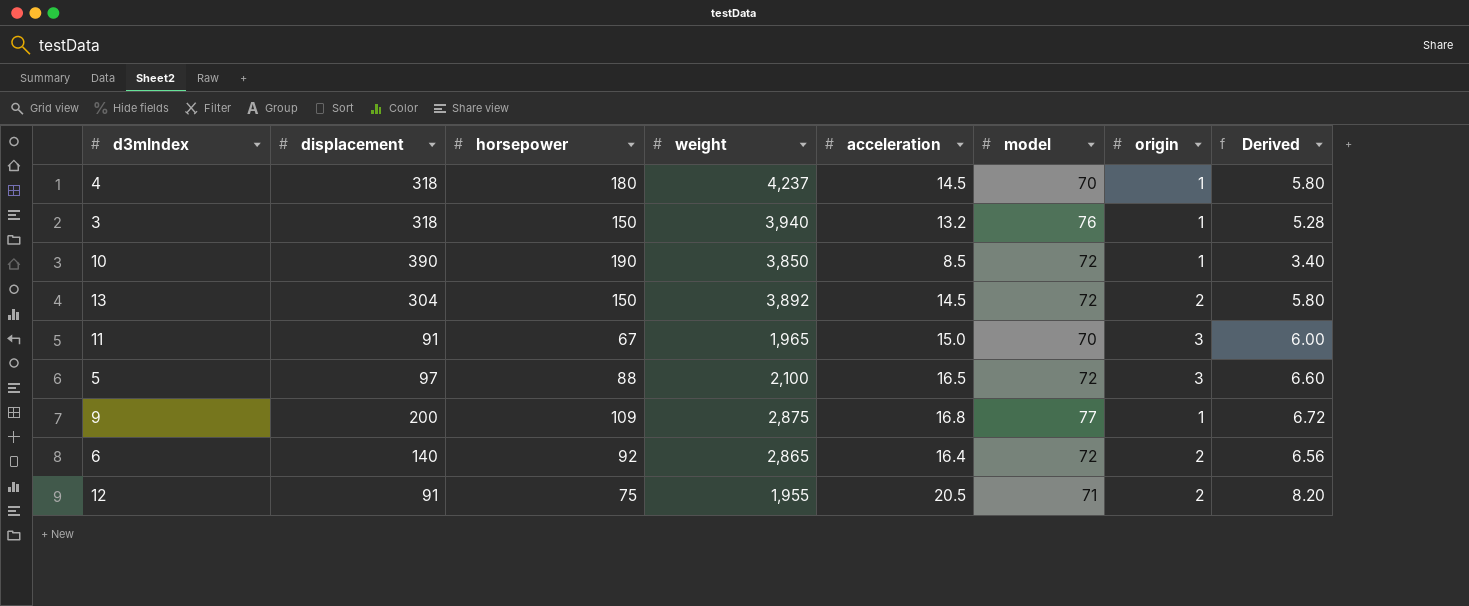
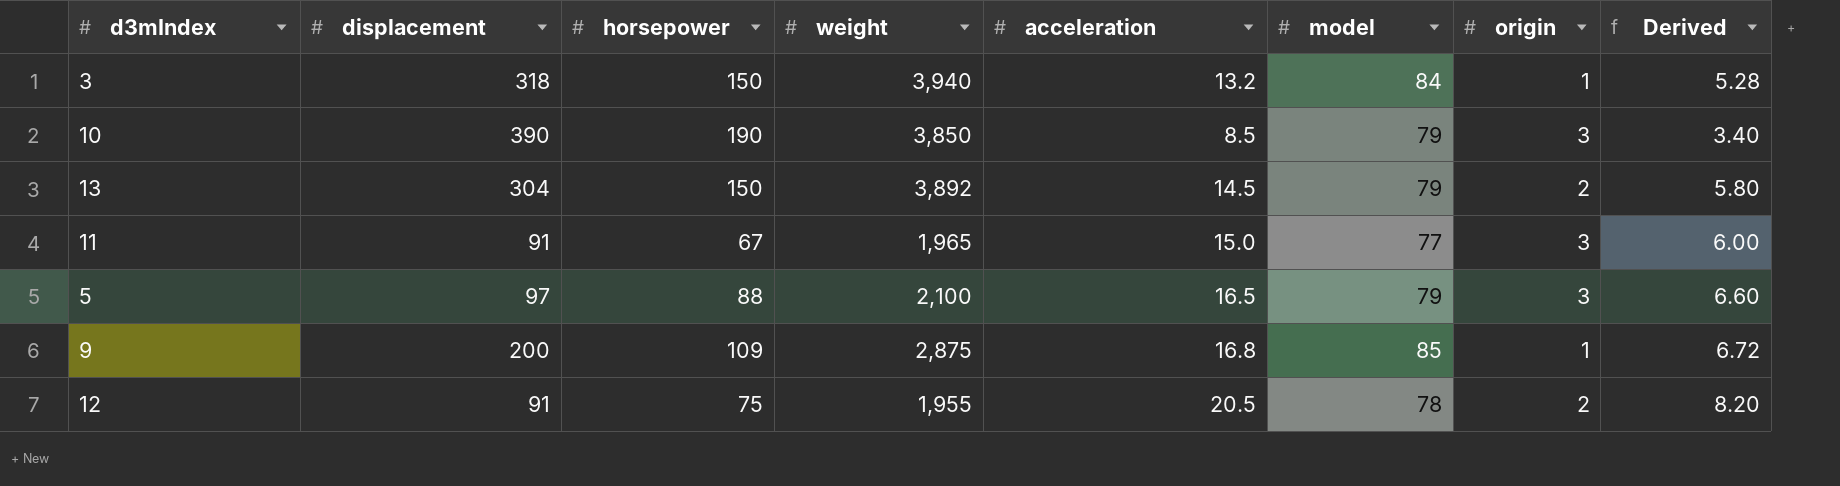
row 4: 318 | 180 | 4,237 | 14.5 | 70 | 1 | 5.80 -> none
row 6: 140 | 92 | 2,865 | 16.4 | 72 | 2 | 6.56 -> none
3 | model: 76 -> 84
10 | model: 72 -> 79
10 | origin: 1 -> 3
13 | model: 72 -> 79
11 | model: 70 -> 77
5 | model: 72 -> 79
9 | model: 77 -> 85
12 | model: 71 -> 78

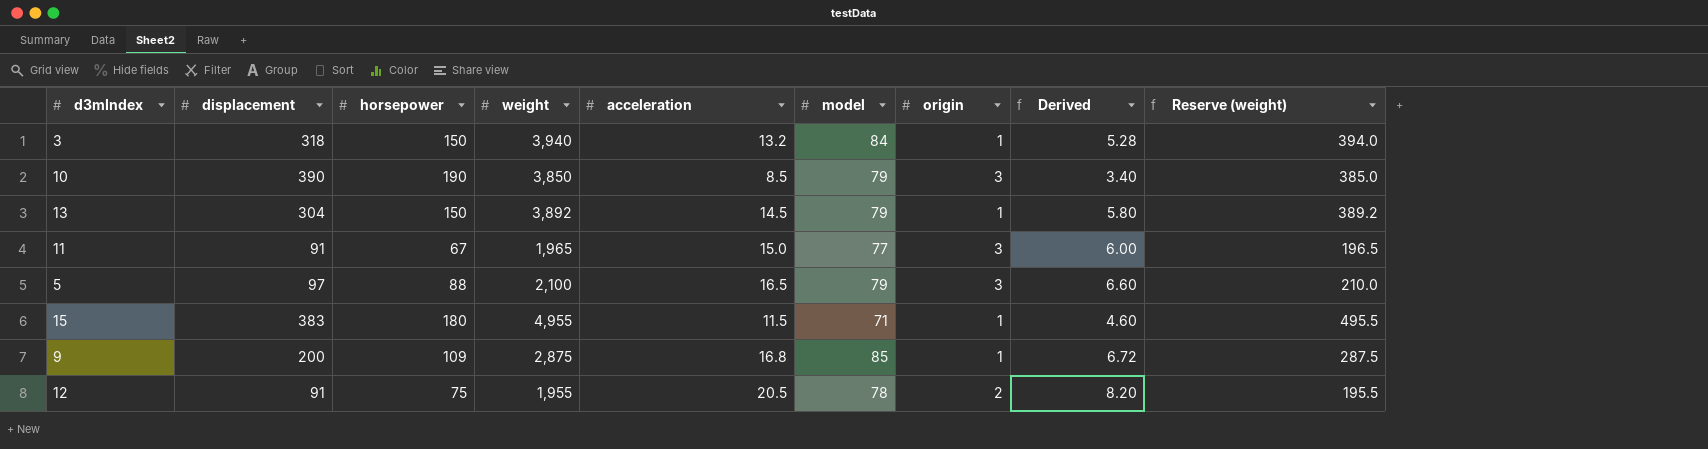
column Reserve (weight) | formula: none -> [weight] * 0.1
13 | origin: 2 -> 1
row 15: none -> 383 | 180 | 4,955 | 11.5 | 71 | 1 | 4.60 | 495.5

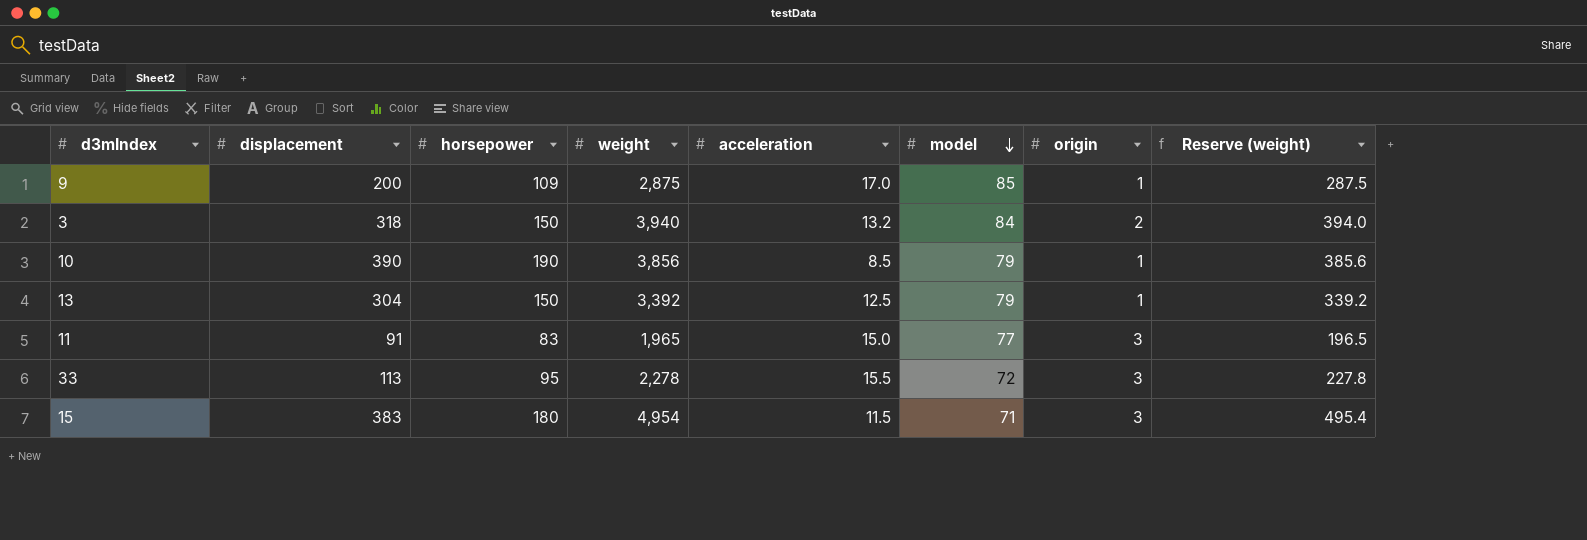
row order: none -> model descending
column Derived | formula: [acceleration] * 0.4 -> none
row 5: 97 | 88 | 2,100 | 16.5 | 79 | 3 | 6.60 | 210.0 -> none
row 12: 91 | 75 | 1,955 | 20.5 | 78 | 2 | 8.20 | 195.5 -> none
9 | acceleration: 16.8 -> 17.0
3 | origin: 1 -> 2
10 | weight: 3,850 -> 3,856
10 | origin: 3 -> 1
10 | Reserve (weight): 385.0 -> 385.6
13 | weight: 3,892 -> 3,392
13 | acceleration: 14.5 -> 12.5
13 | Reserve (weight): 389.2 -> 339.2
11 | horsepower: 67 -> 83
row 33: none -> 113 | 95 | 2,278 | 15.5 | 72 | 3 | 227.8
15 | weight: 4,955 -> 4,954
15 | origin: 1 -> 3
15 | Reserve (weight): 495.5 -> 495.4

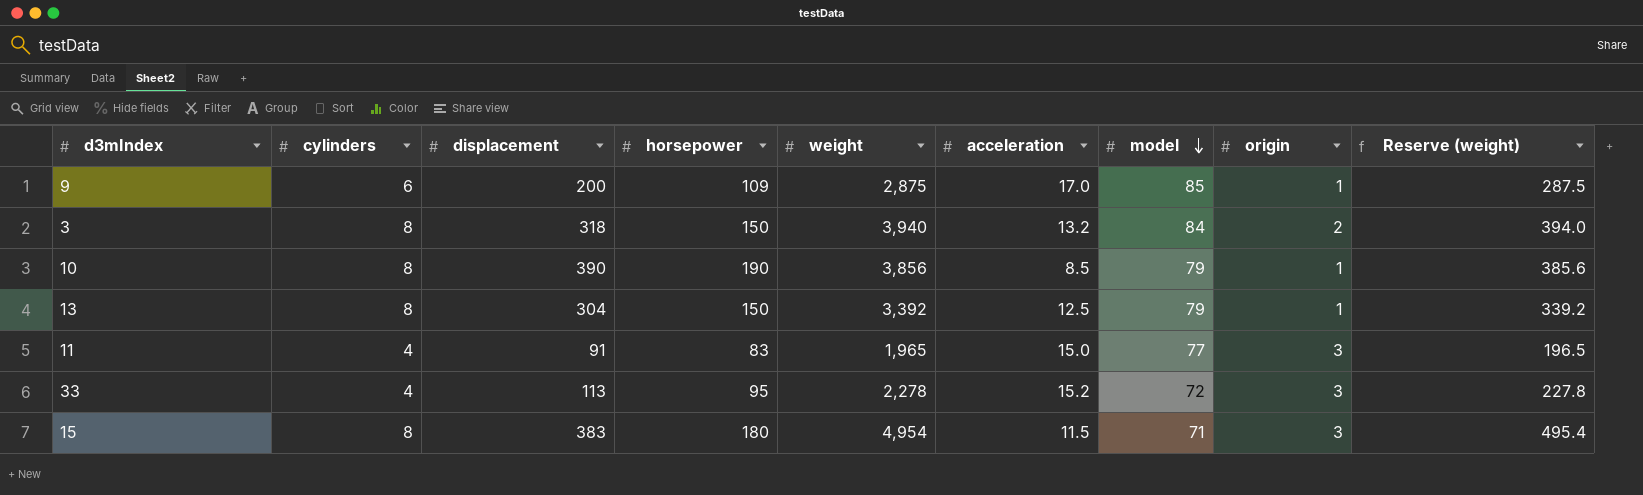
column cylinders | position: none -> 2
33 | acceleration: 15.5 -> 15.2

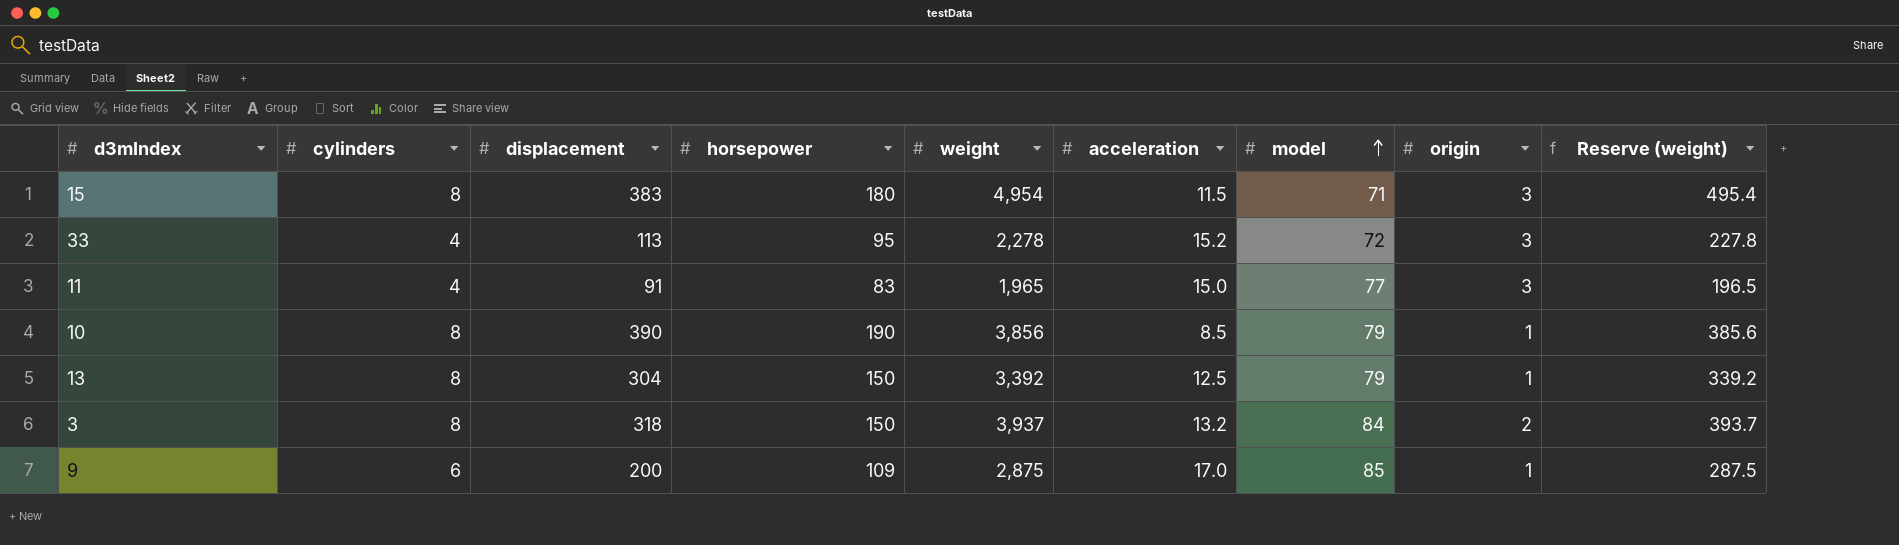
row order: model descending -> model ascending
3 | weight: 3,940 -> 3,937
3 | Reserve (weight): 394.0 -> 393.7

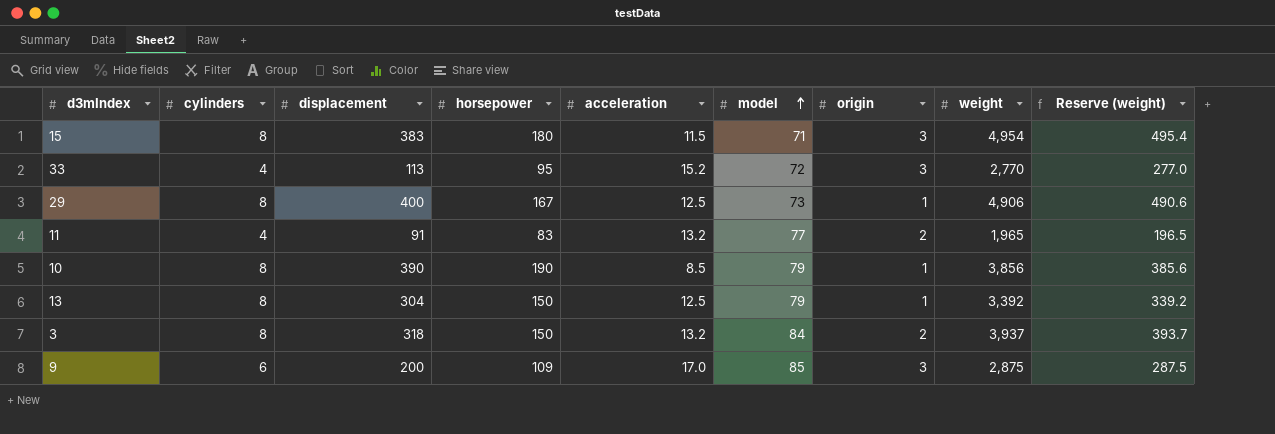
column weight | position: 5 -> 8
33 | weight: 2,278 -> 2,770
33 | Reserve (weight): 227.8 -> 277.0
row 29: none -> 8 | 400 | 167 | 12.5 | 73 | 1 | 4,906 | 490.6
11 | acceleration: 15.0 -> 13.2
11 | origin: 3 -> 2
9 | origin: 1 -> 3

